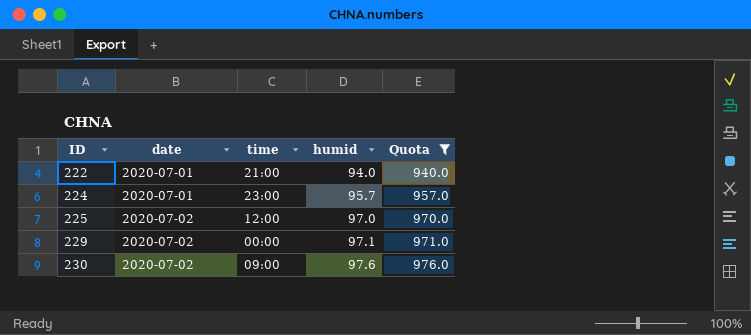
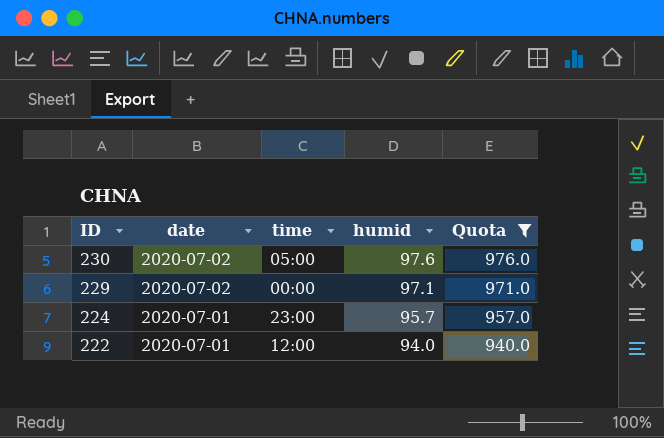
row order: ID ascending -> ID descending
row 225: 2020-07-02 | 12:00 | 97.0 | 970.0 -> none
230 | time: 09:00 -> 05:00
222 | time: 21:00 -> 12:00

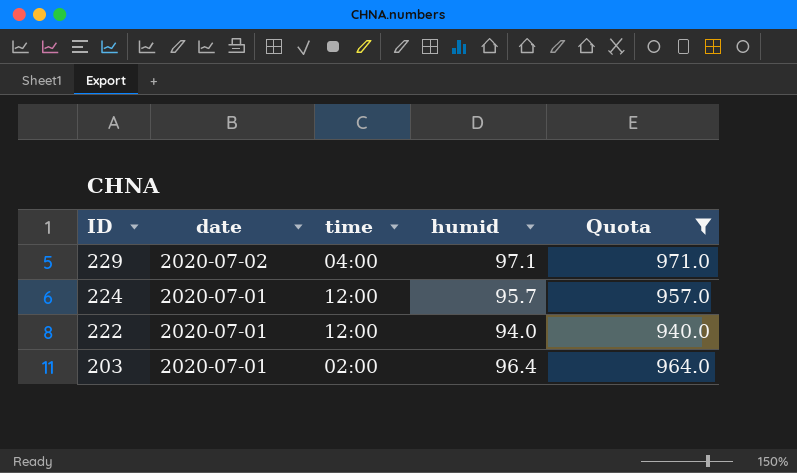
row 230: 2020-07-02 | 05:00 | 97.6 | 976.0 -> none
229 | time: 00:00 -> 04:00
224 | time: 23:00 -> 12:00
row 203: none -> 2020-07-01 | 02:00 | 96.4 | 964.0

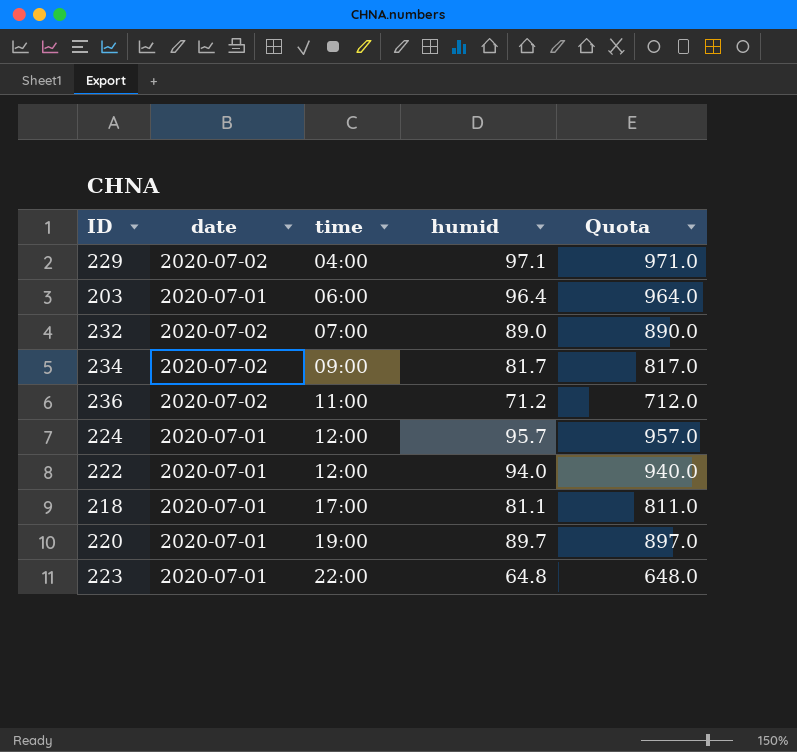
filter: Quota >= 940.0 -> none
row order: ID descending -> time ascending
203 | time: 02:00 -> 06:00

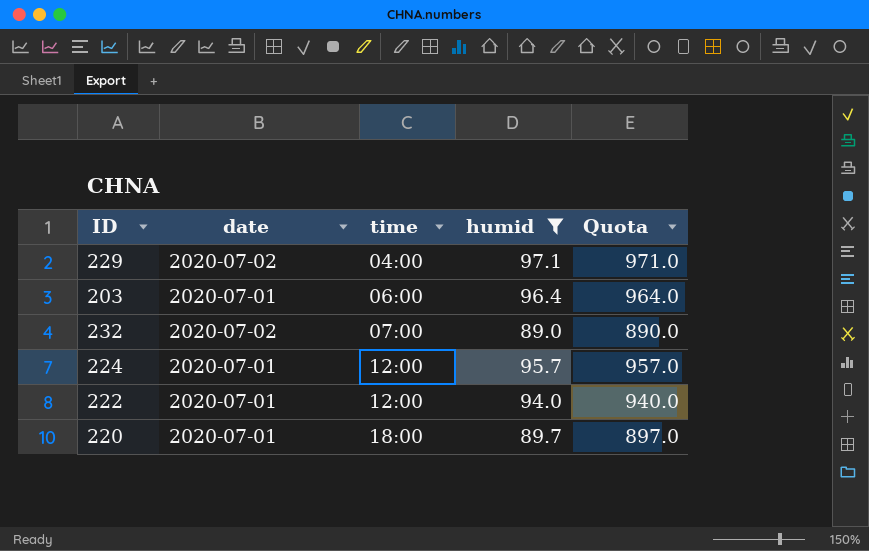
filter: none -> humid >= 89.0
220 | time: 19:00 -> 18:00

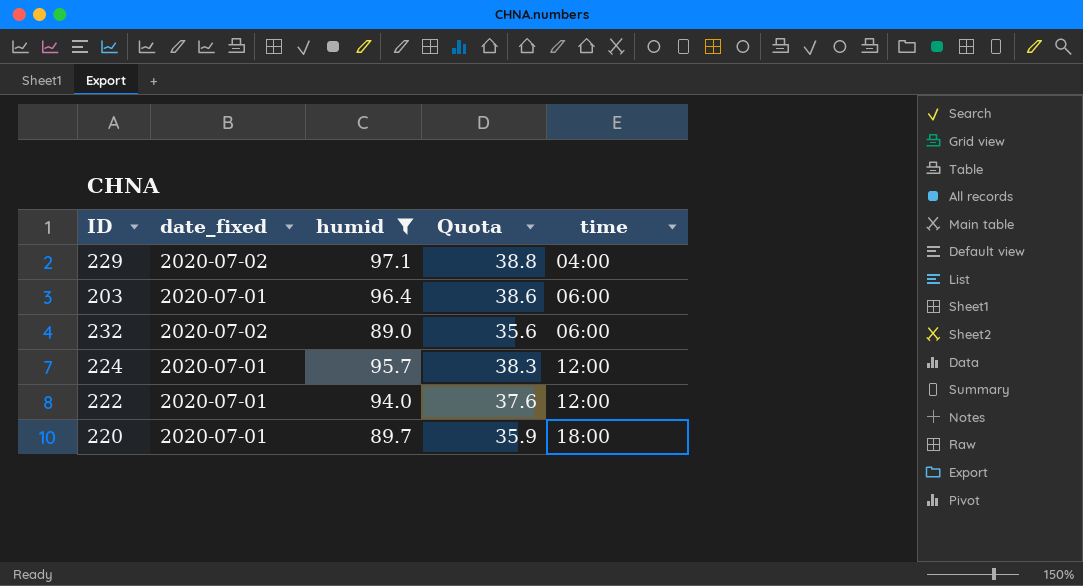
column name: date -> date_fixed
column Quota | formula: [humid] * 10 -> [humid] * 0.4
column time | position: 3 -> 5
232 | time: 07:00 -> 06:00

